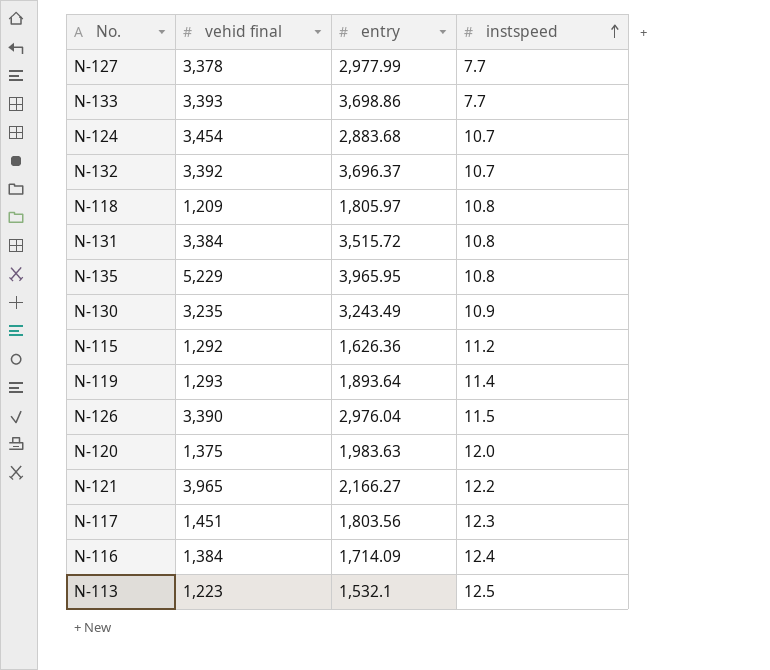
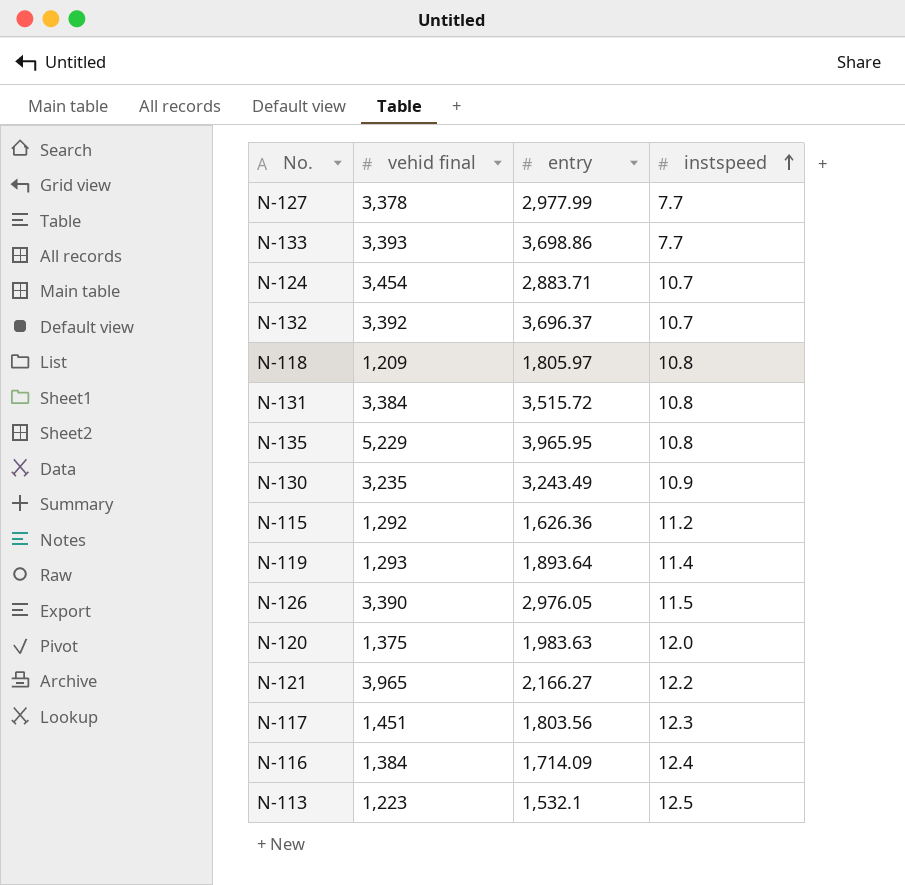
N-124 | entry: 2,883.68 -> 2,883.71
N-126 | entry: 2,976.04 -> 2,976.05

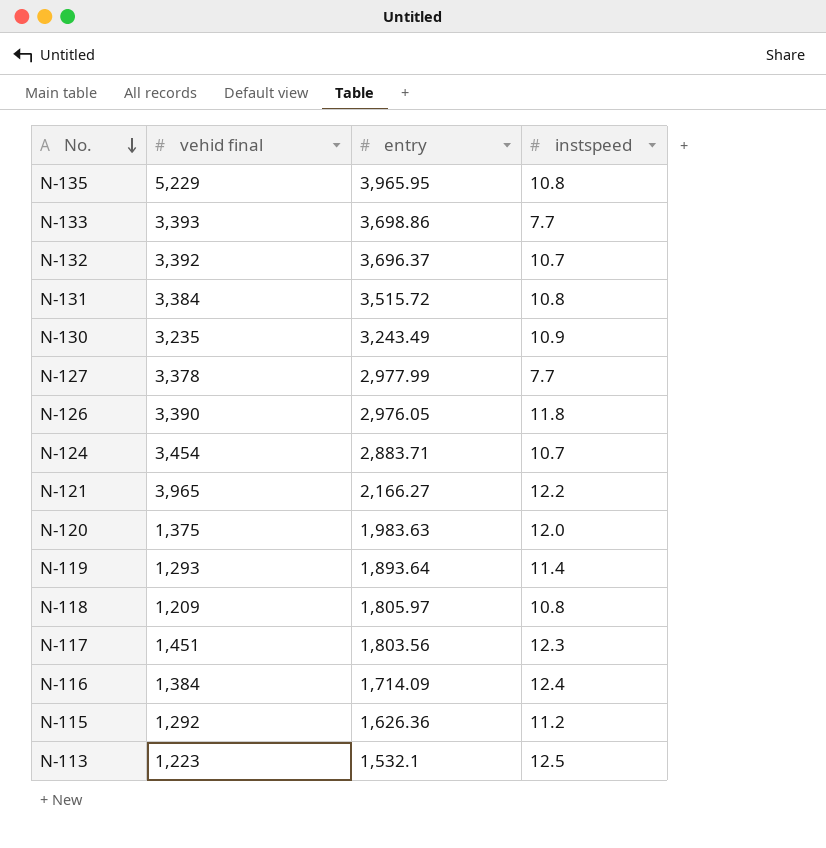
row order: instspeed ascending -> No. descending
N-126 | instspeed: 11.5 -> 11.8

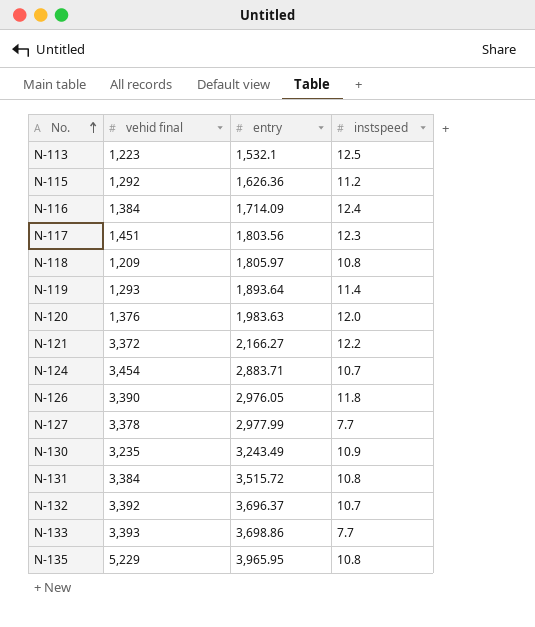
row order: No. descending -> No. ascending
N-120 | vehid final: 1,375 -> 1,376
N-121 | vehid final: 3,965 -> 3,372

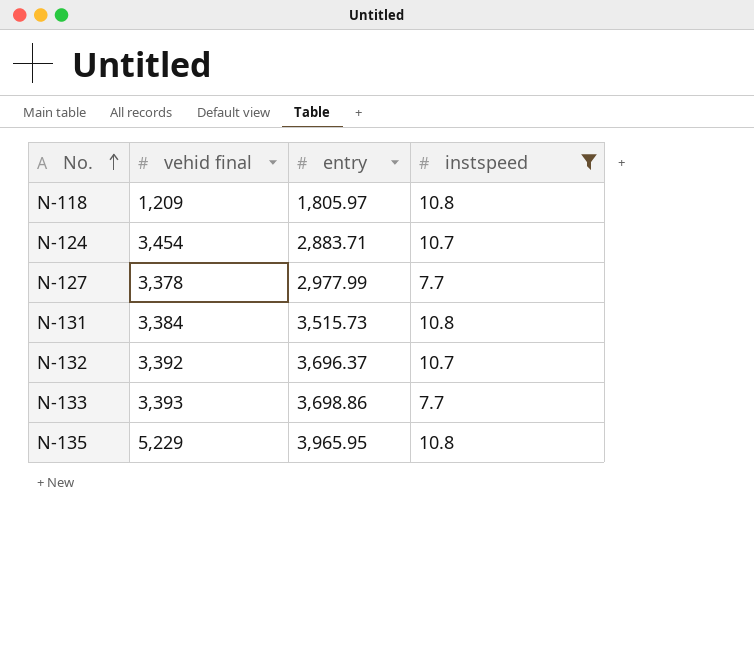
filter: none -> instspeed <= 10.8
N-131 | entry: 3,515.72 -> 3,515.73

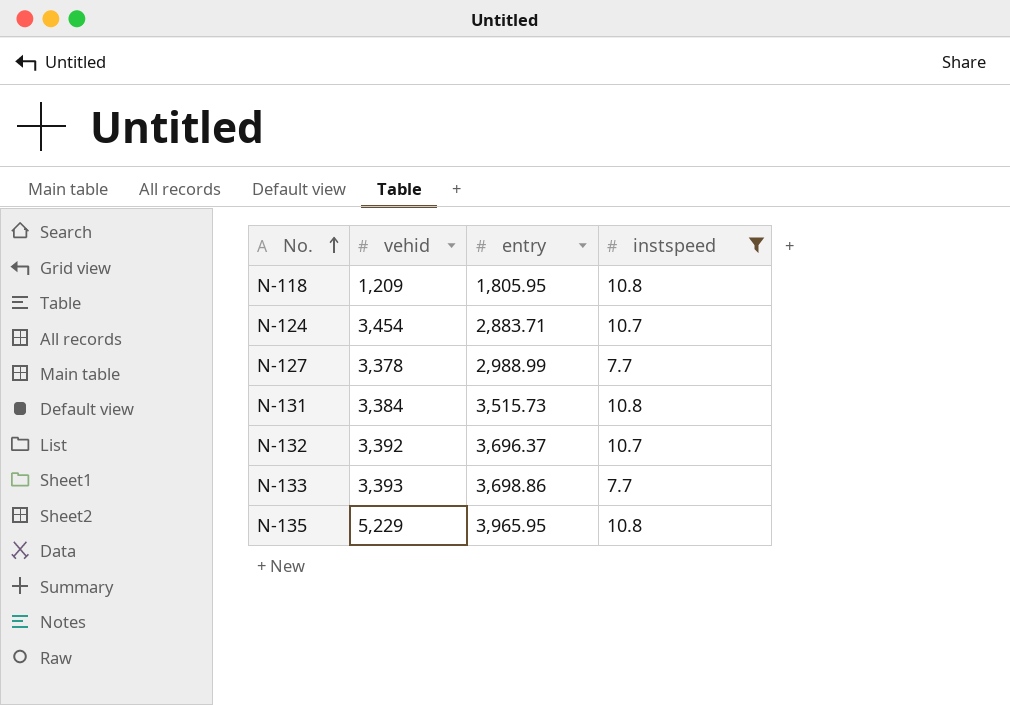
column name: vehid final -> vehid
N-118 | entry: 1,805.97 -> 1,805.95
N-127 | entry: 2,977.99 -> 2,988.99

